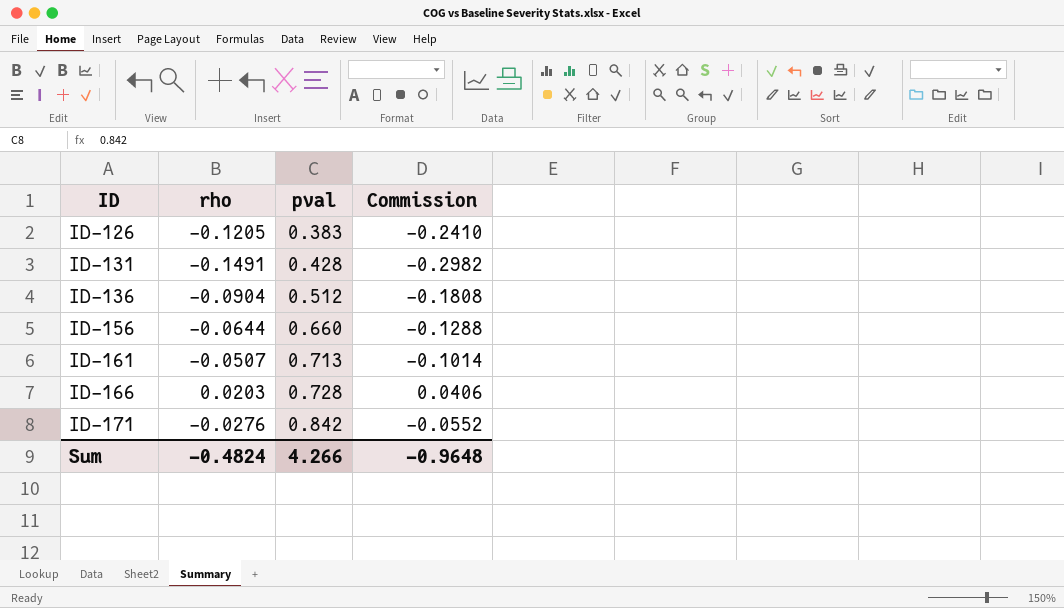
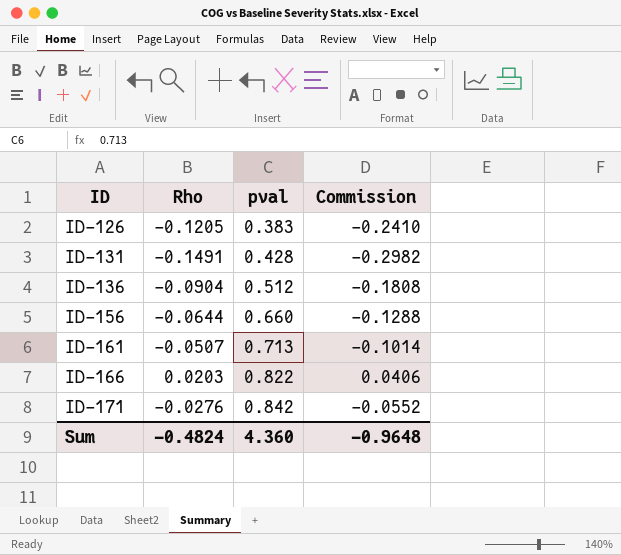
column name: rho -> Rho
ID-166 | pval: 0.728 -> 0.822
Sum | pval: 4.266 -> 4.360

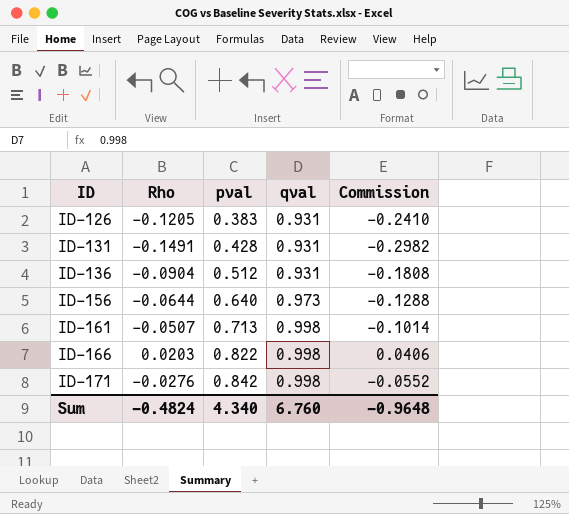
column qval | position: none -> 4
ID-156 | pval: 0.660 -> 0.640
Sum | pval: 4.360 -> 4.340

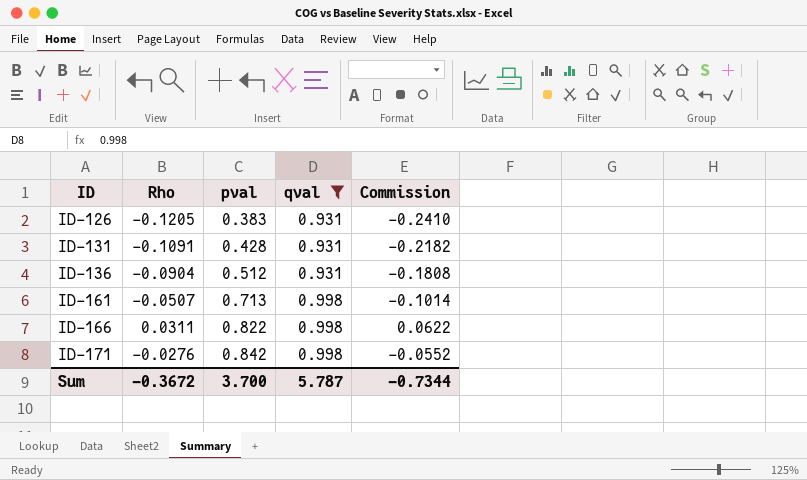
filter: none -> qval != 0.973
ID-131 | Rho: -0.1491 -> -0.1091
ID-131 | Commission: -0.2982 -> -0.2182
ID-166 | Rho: 0.0203 -> 0.0311
ID-166 | Commission: 0.0406 -> 0.0622
Sum | Rho: -0.4824 -> -0.3672
Sum | pval: 4.340 -> 3.700
Sum | qval: 6.760 -> 5.787
Sum | Commission: -0.9648 -> -0.7344

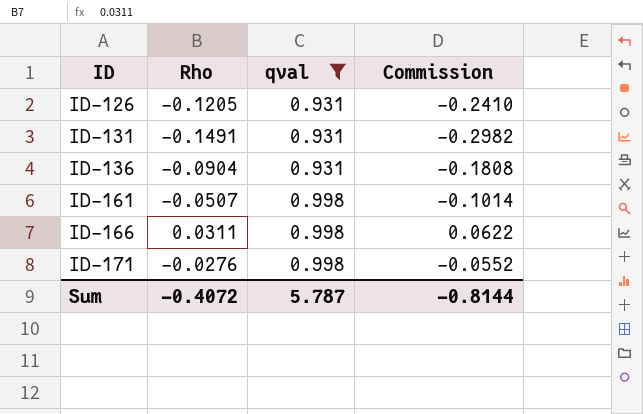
column pval | position: 3 -> none
ID-131 | Rho: -0.1091 -> -0.1491
ID-131 | Commission: -0.2182 -> -0.2982
Sum | Rho: -0.3672 -> -0.4072
Sum | Commission: -0.7344 -> -0.8144

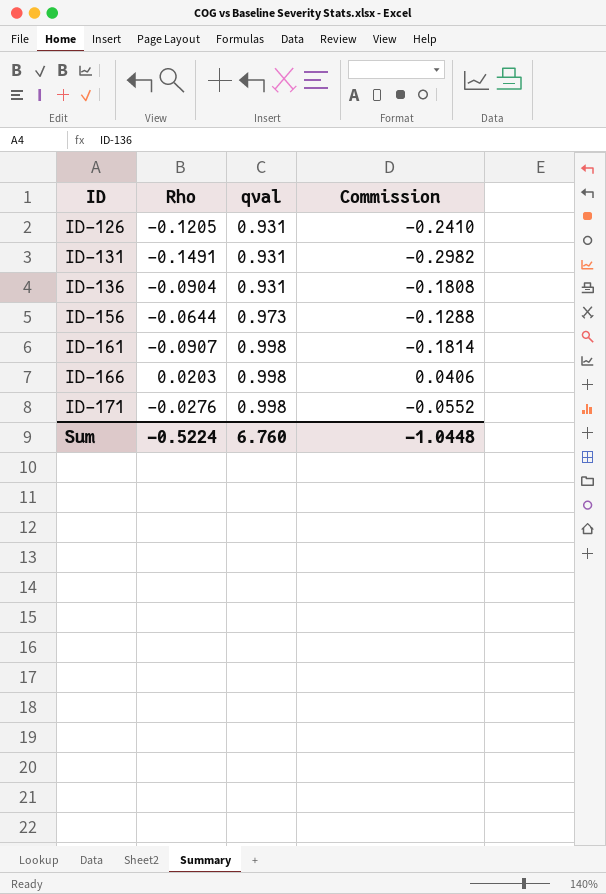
filter: qval != 0.973 -> none
ID-161 | Rho: -0.0507 -> -0.0907
ID-161 | Commission: -0.1014 -> -0.1814
ID-166 | Rho: 0.0311 -> 0.0203
ID-166 | Commission: 0.0622 -> 0.0406
Sum | Rho: -0.4072 -> -0.5224
Sum | qval: 5.787 -> 6.760
Sum | Commission: -0.8144 -> -1.0448

